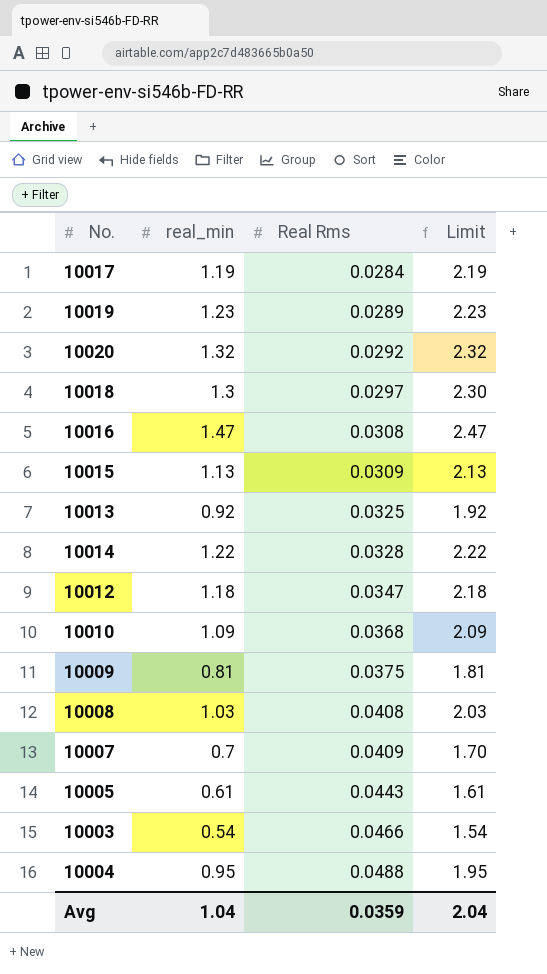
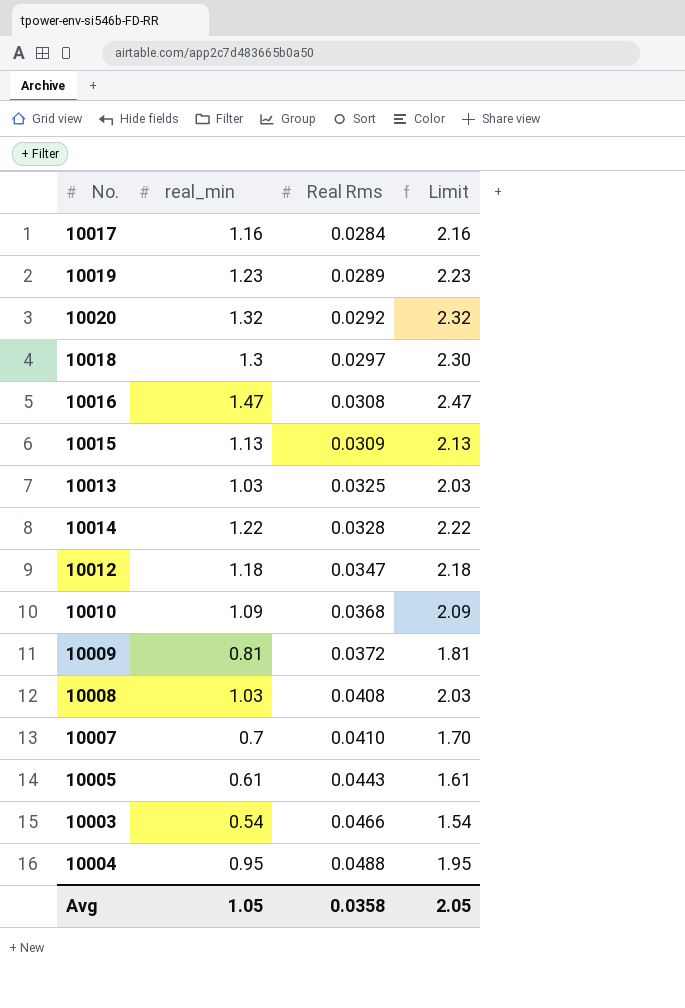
10017 | real_min: 1.19 -> 1.16
10017 | Limit: 2.19 -> 2.16
10013 | real_min: 0.92 -> 1.03
10013 | Limit: 1.92 -> 2.03
10009 | Real Rms: 0.0375 -> 0.0372
10007 | Real Rms: 0.0409 -> 0.0410
Avg | real_min: 1.04 -> 1.05
Avg | Real Rms: 0.0359 -> 0.0358
Avg | Limit: 2.04 -> 2.05

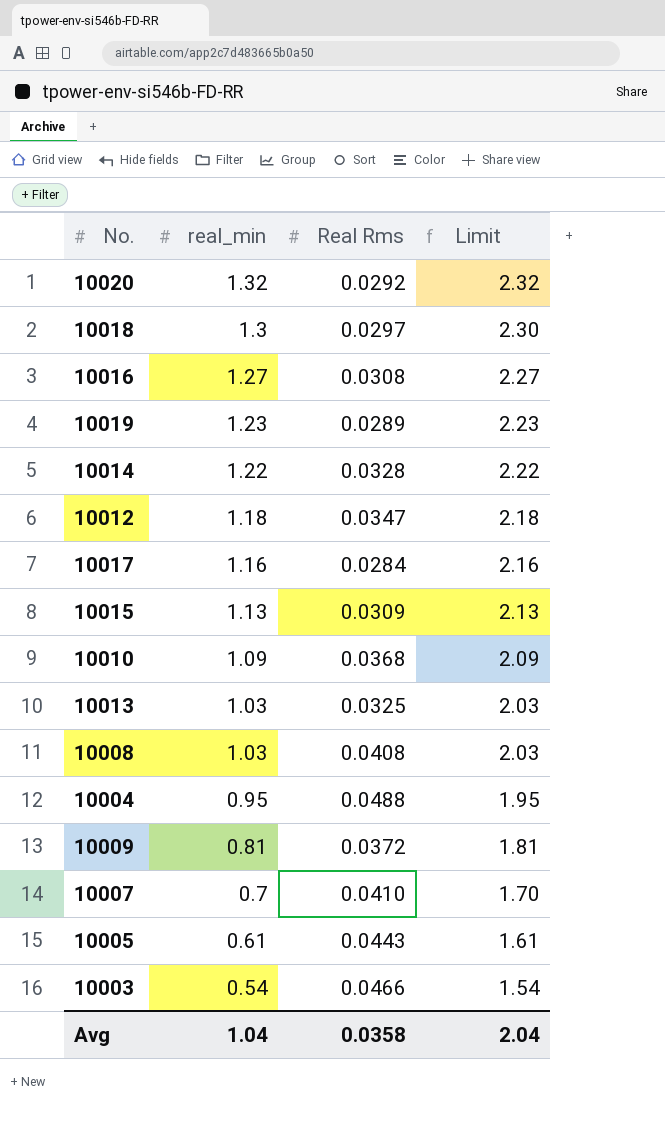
row order: Real Rms ascending -> real_min descending
10016 | real_min: 1.47 -> 1.27
10016 | Limit: 2.47 -> 2.27
Avg | real_min: 1.05 -> 1.04
Avg | Limit: 2.05 -> 2.04

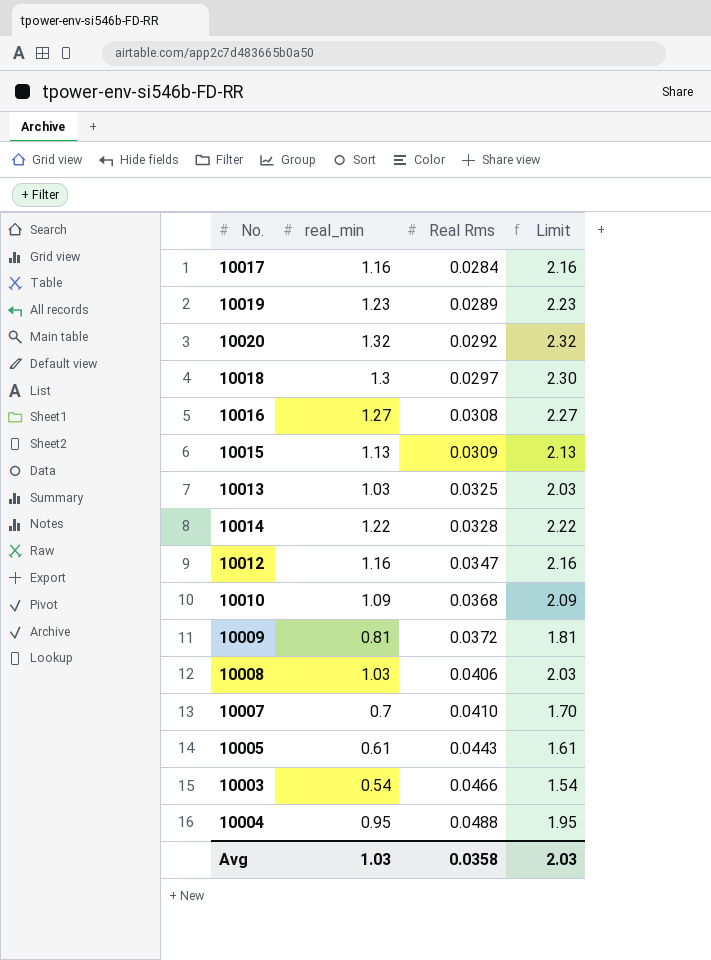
row order: real_min descending -> Real Rms ascending
10012 | real_min: 1.18 -> 1.16
10012 | Limit: 2.18 -> 2.16
10008 | Real Rms: 0.0408 -> 0.0406
Avg | real_min: 1.04 -> 1.03
Avg | Limit: 2.04 -> 2.03

